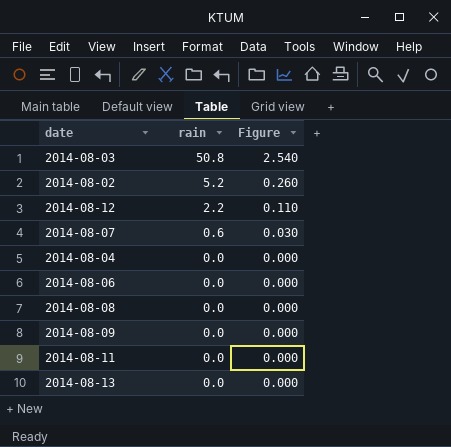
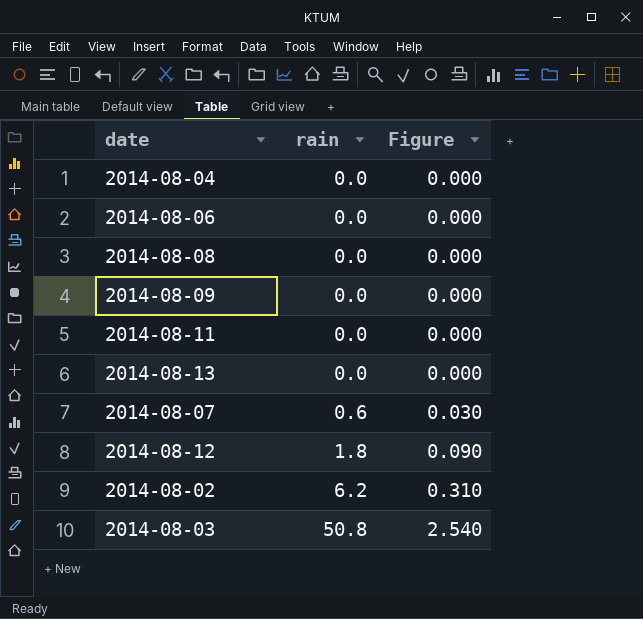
row order: rain descending -> rain ascending
2014-08-12 | rain: 2.2 -> 1.8
2014-08-12 | Figure: 0.110 -> 0.090
2014-08-02 | rain: 5.2 -> 6.2
2014-08-02 | Figure: 0.260 -> 0.310

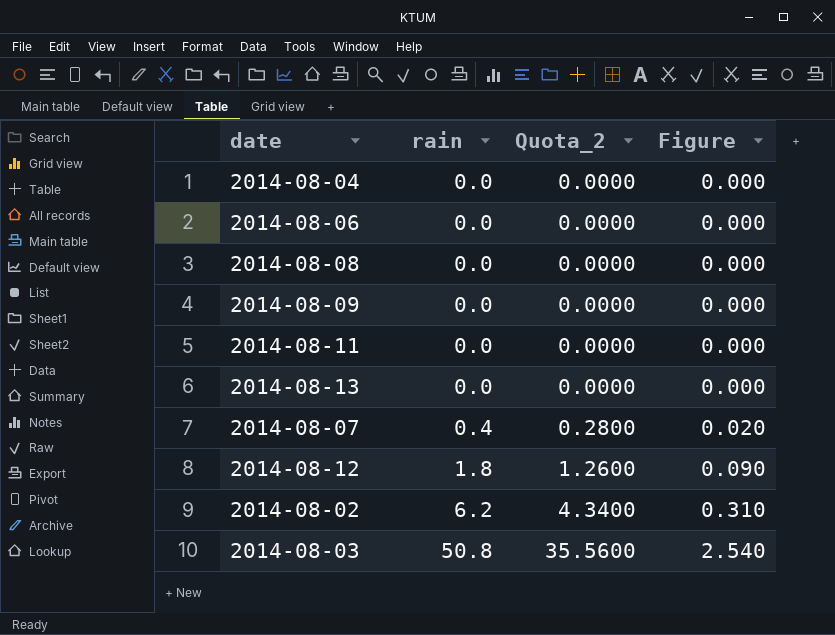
column Quota_2 | formula: none -> [rain] * 0.7
2014-08-07 | rain: 0.6 -> 0.4
2014-08-07 | Figure: 0.030 -> 0.020

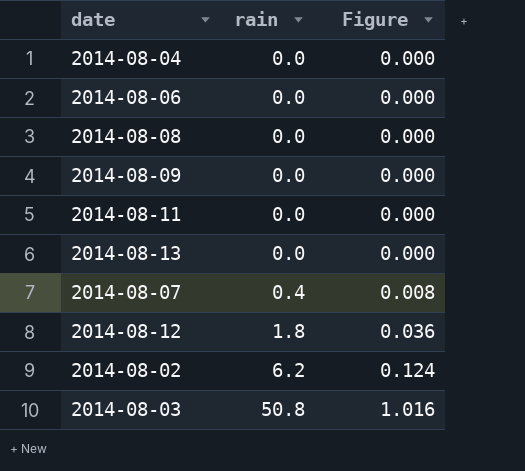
column Quota_2 | formula: [rain] * 0.7 -> none
column Figure | formula: [rain] * 0.05 -> [rain] * 0.02

